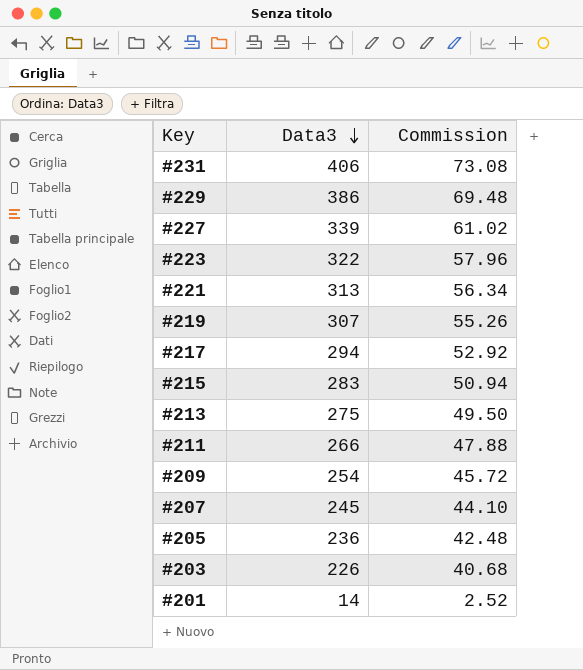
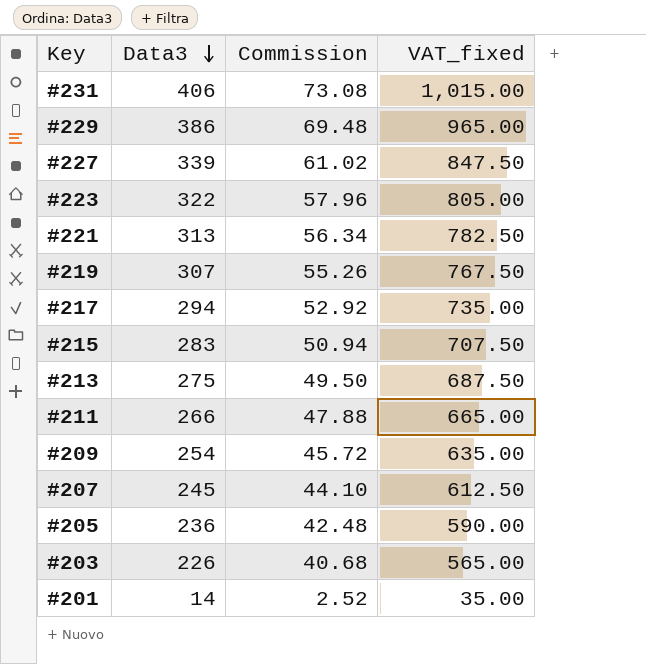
column VAT_fixed | formula: none -> [Data3] * 2.5

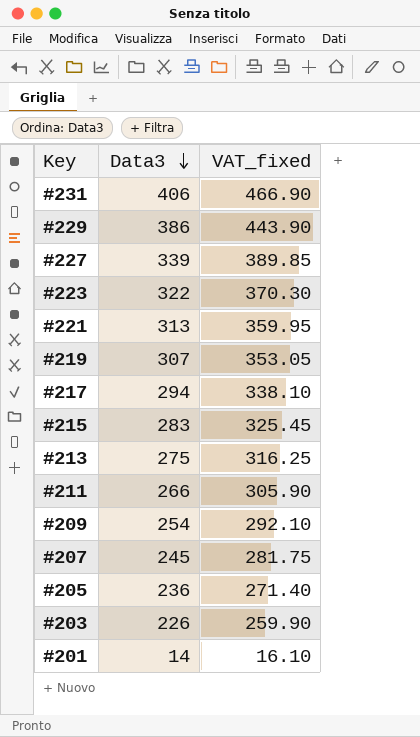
column Commission | formula: [Data3] * 0.18 -> none
column VAT_fixed | formula: [Data3] * 2.5 -> [Data3] * 1.15

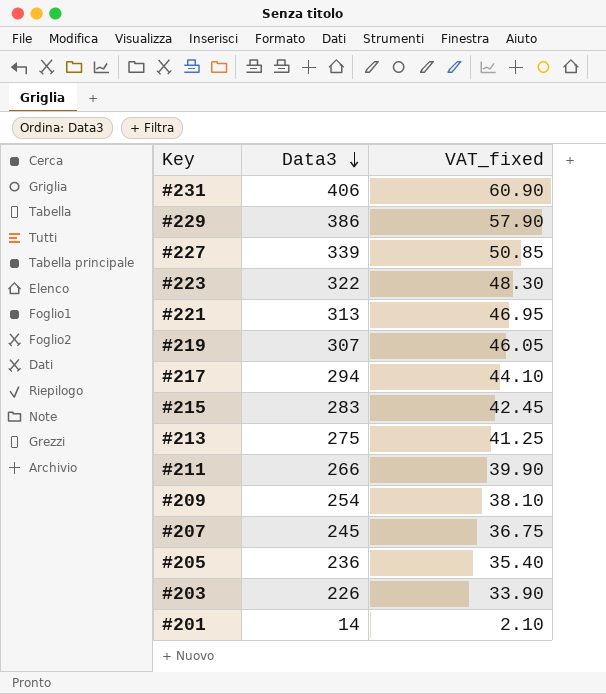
column VAT_fixed | formula: [Data3] * 1.15 -> [Data3] * 0.15

